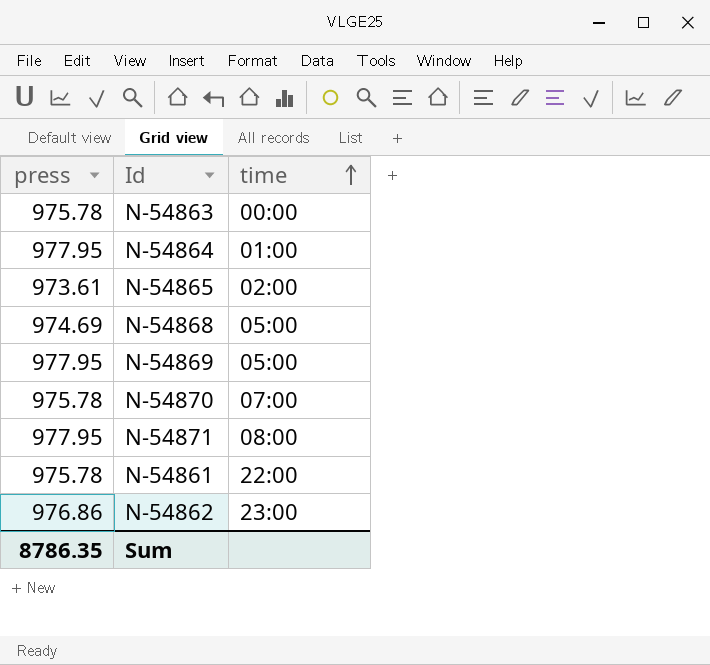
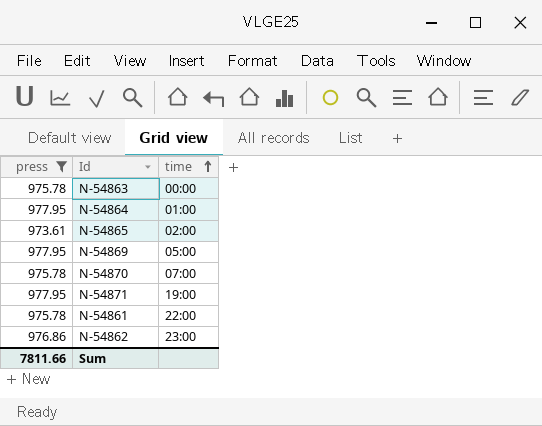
filter: none -> press != 974.69
N-54871 | time: 08:00 -> 19:00
Sum | press: 8786.35 -> 7811.66

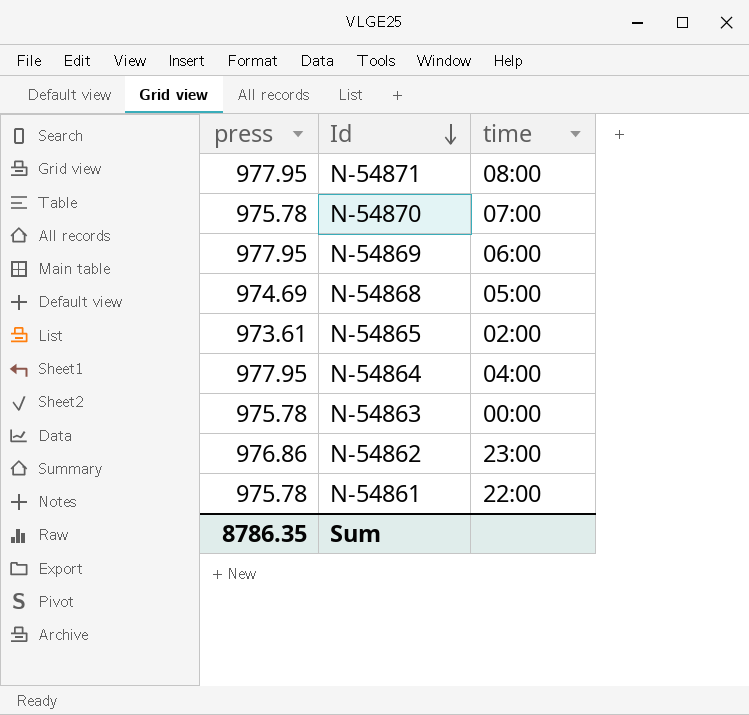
filter: press != 974.69 -> none
row order: time ascending -> Id descending
N-54871 | time: 19:00 -> 08:00
N-54869 | time: 05:00 -> 06:00
N-54864 | time: 01:00 -> 04:00
Sum | press: 7811.66 -> 8786.35

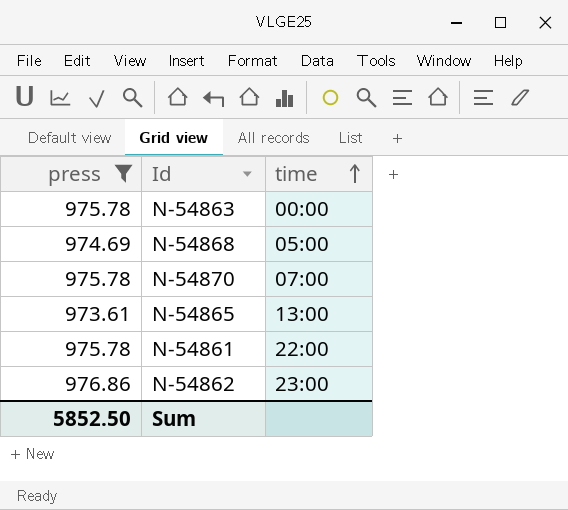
filter: none -> press != 977.95
row order: Id descending -> time ascending
N-54865 | time: 02:00 -> 13:00
Sum | press: 8786.35 -> 5852.50

